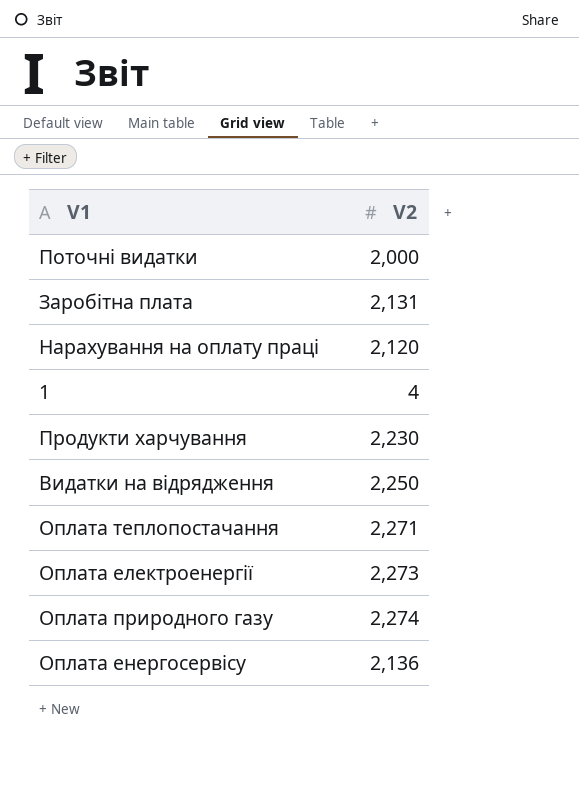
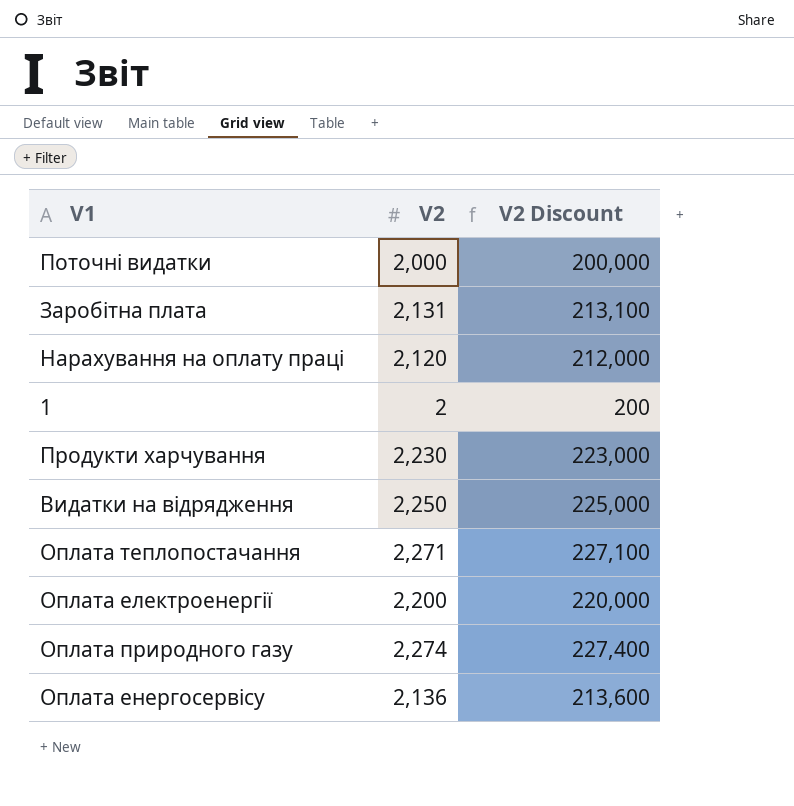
column V2 Discount | formula: none -> [V2] * 100
1 | V2: 4 -> 2
Оплата електроенергії | V2: 2,273 -> 2,200

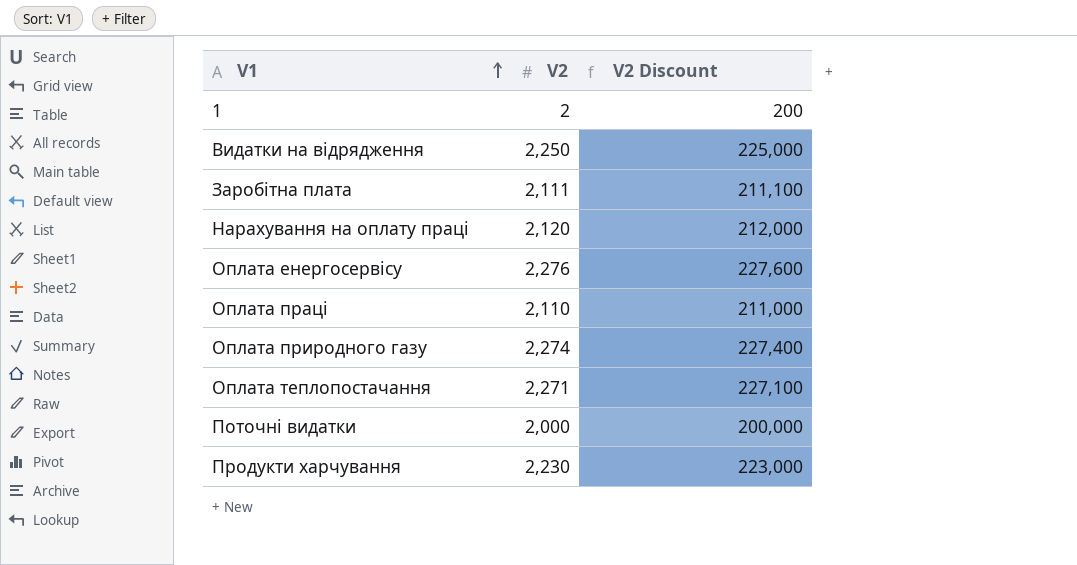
row order: none -> V1 ascending
row Оплата електроенергії: 2,200 | 220,000 -> none
Заробітна плата | V2: 2,131 -> 2,111
Заробітна плата | V2 Discount: 213,100 -> 211,100
Оплата енергосервісу | V2: 2,136 -> 2,276
Оплата енергосервісу | V2 Discount: 213,600 -> 227,600
row Оплата праці: none -> 2,110 | 211,000

